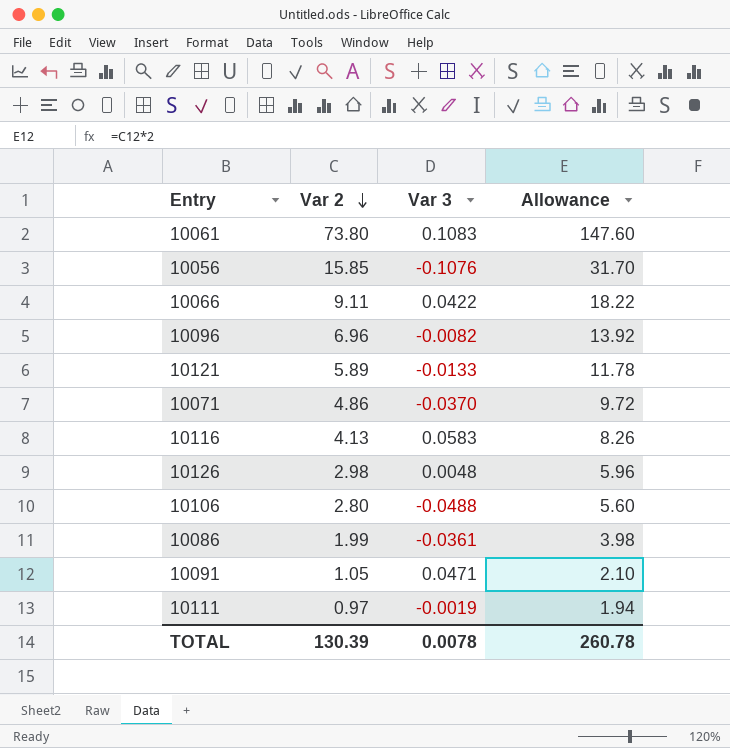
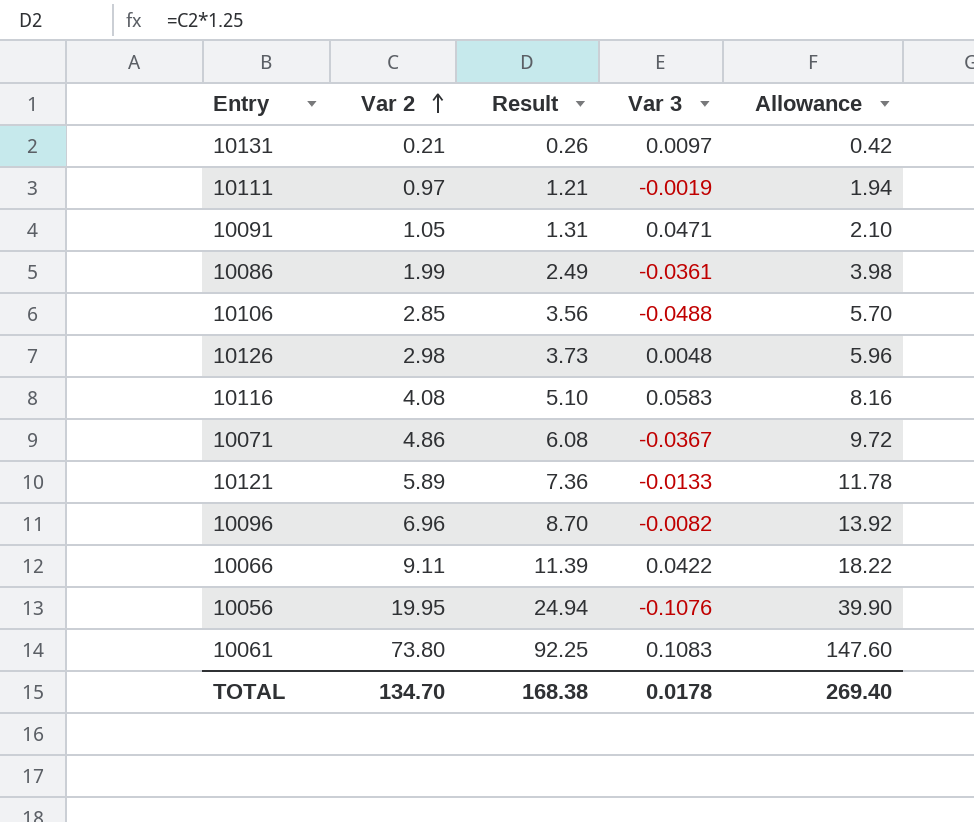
row order: Var 2 descending -> Var 2 ascending
column Result | formula: none -> [Var 2] * 1.25
row 10131: none -> 0.21 | 0.26 | 0.0097 | 0.42
10106 | Var 2: 2.80 -> 2.85
10106 | Allowance: 5.60 -> 5.70
10116 | Var 2: 4.13 -> 4.08
10116 | Allowance: 8.26 -> 8.16
10071 | Var 3: -0.0370 -> -0.0367
10056 | Var 2: 15.85 -> 19.95
10056 | Allowance: 31.70 -> 39.90
TOTAL | Var 2: 130.39 -> 134.70
TOTAL | Var 3: 0.0078 -> 0.0178
TOTAL | Allowance: 260.78 -> 269.40

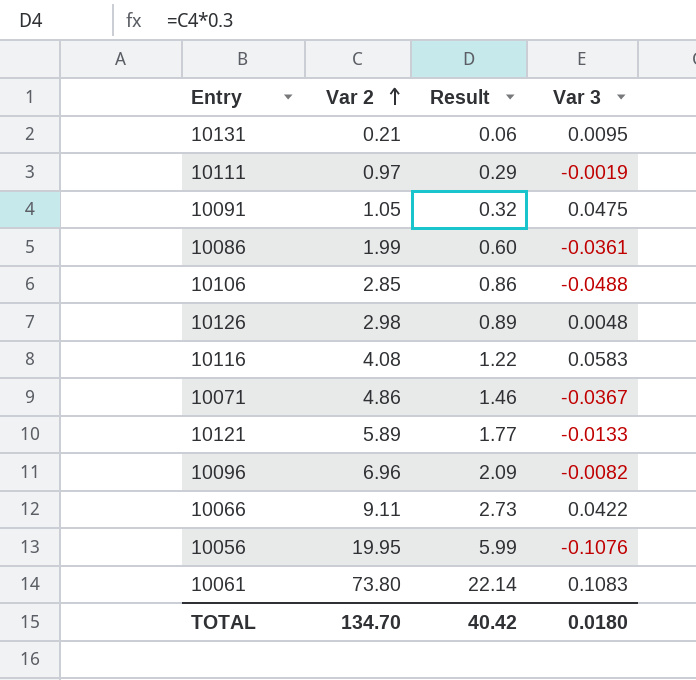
column Allowance | formula: [Var 2] * 2 -> none
column Result | formula: [Var 2] * 1.25 -> [Var 2] * 0.3
10131 | Var 3: 0.0097 -> 0.0095
10091 | Var 3: 0.0471 -> 0.0475
TOTAL | Result: 168.38 -> 40.42
TOTAL | Var 3: 0.0178 -> 0.0180

